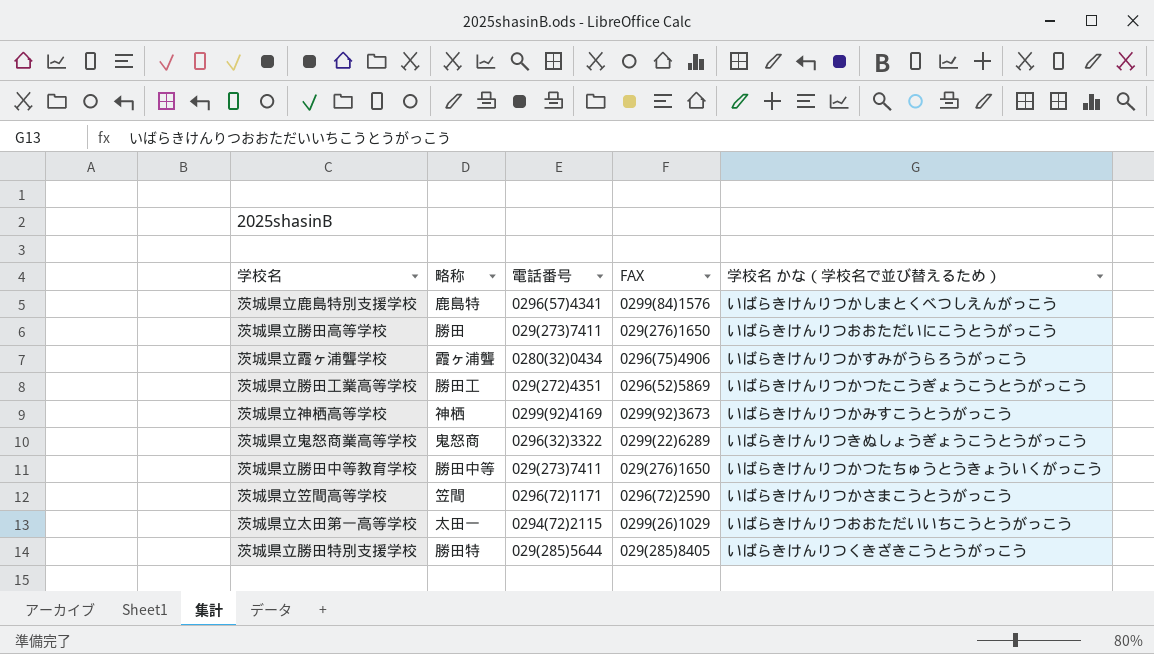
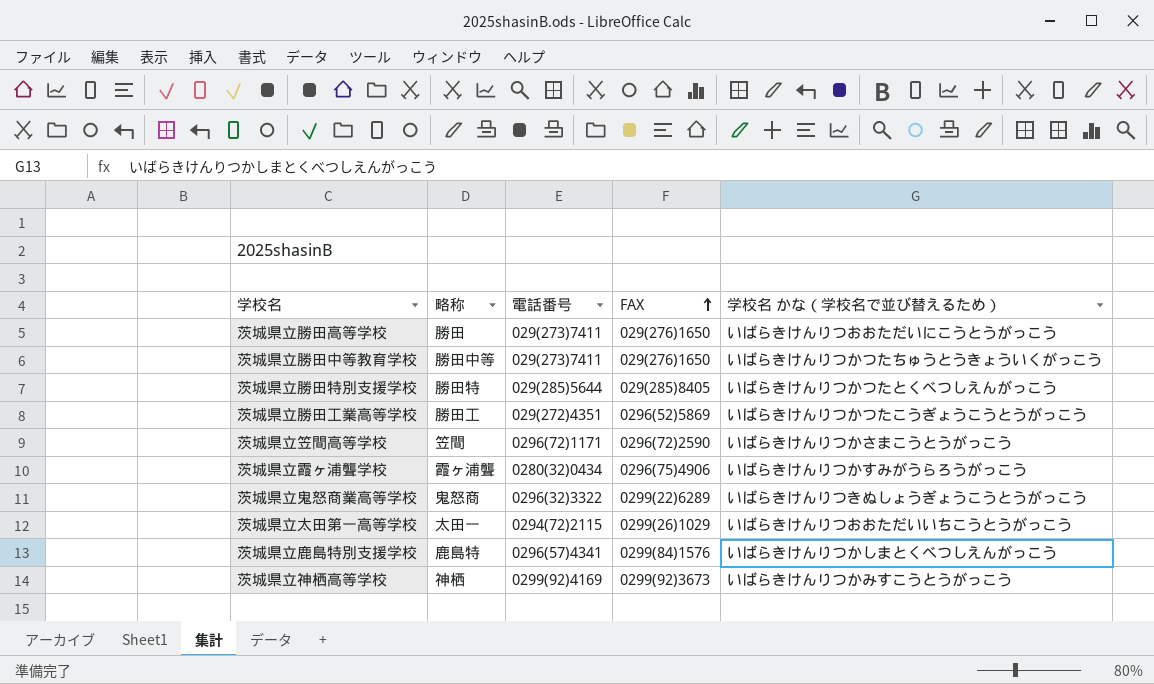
row order: none -> FAX ascending
茨城県立勝田特別支援学校 | 学校名 かな（学校名で並び替えるため）: いばらきけんりつくきざきこうとうがっこう -> いばらきけんりつかつたとくべつしえんがっこう

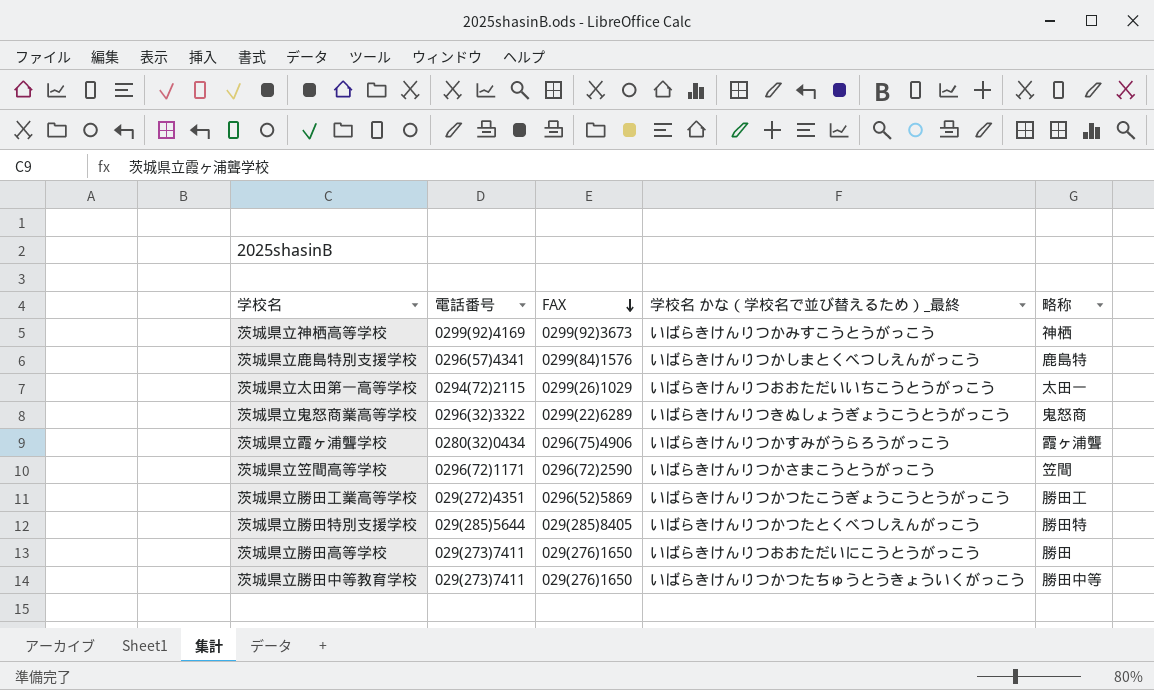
row order: FAX ascending -> FAX descending
column name: 学校名 かな（学校名で並び替えるため） -> 学校名 かな（学校名で並び替えるため）_最終
column 略称 | position: 2 -> 5

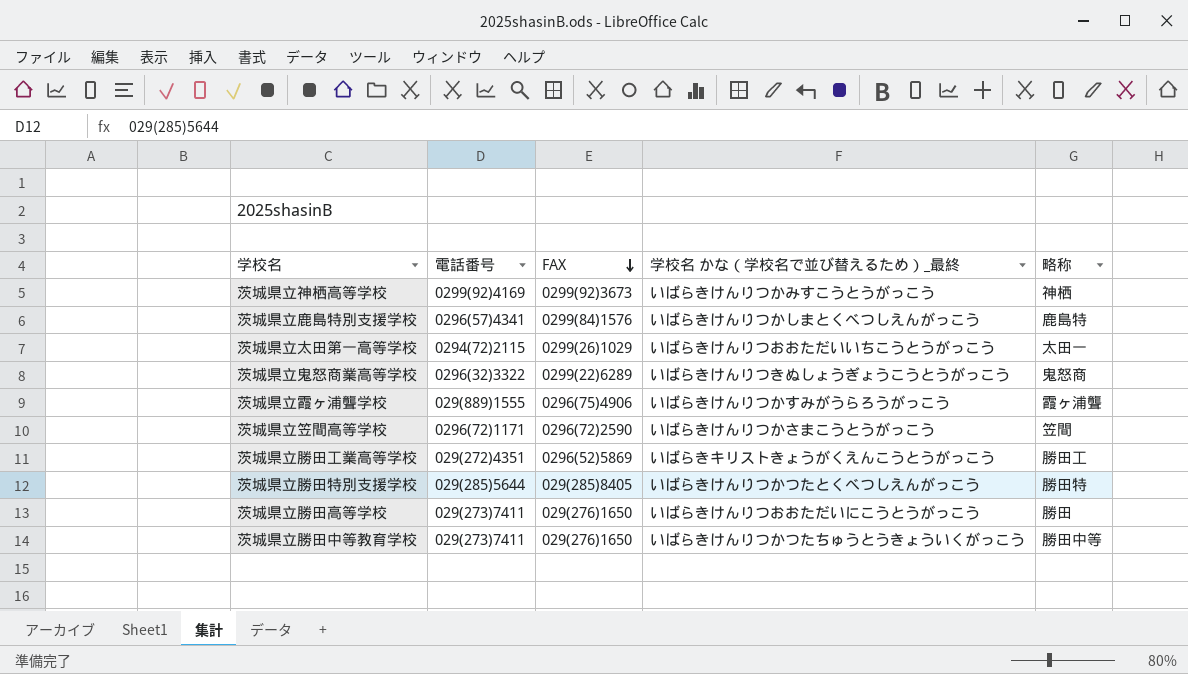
茨城県立霞ヶ浦聾学校 | 電話番号: 0280(32)0434 -> 029(889)1555
茨城県立勝田工業高等学校 | 学校名 かな（学校名で並び替えるため）_最終: いばらきけんりつかつたこうぎょうこうとうがっこう -> いばらきキリストきょうがくえんこうとうがっこう

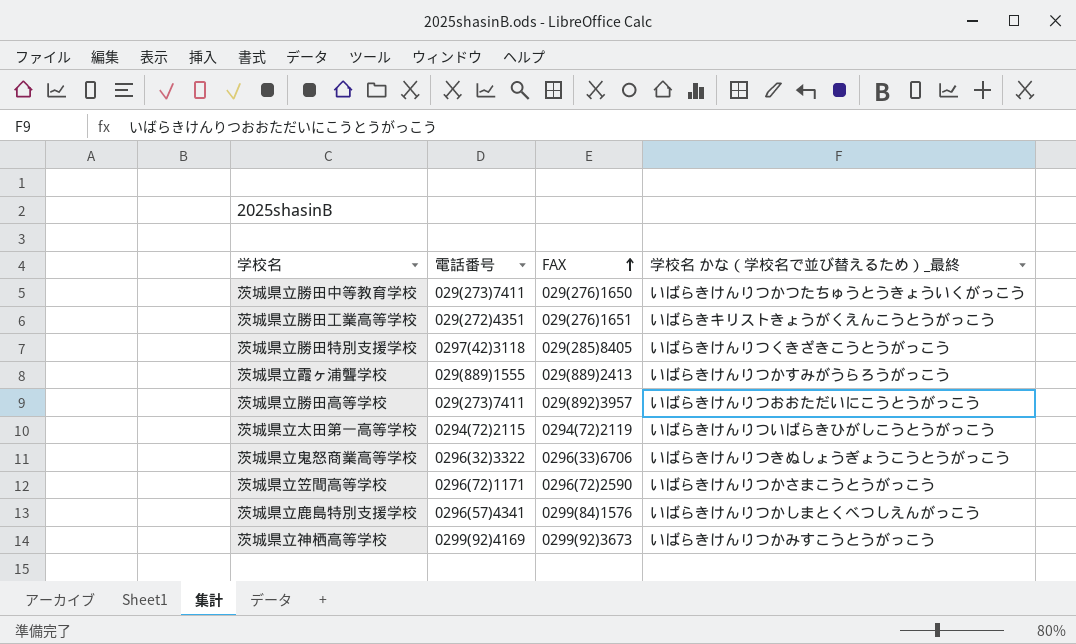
row order: FAX descending -> FAX ascending
column 略称 | position: 5 -> none
茨城県立勝田工業高等学校 | FAX: 0296(52)5869 -> 029(276)1651
茨城県立勝田特別支援学校 | 電話番号: 029(285)5644 -> 0297(42)3118
茨城県立勝田特別支援学校 | 学校名 かな（学校名で並び替えるため）_最終: いばらきけんりつかつたとくべつしえんがっこう -> いばらきけんりつくきざきこうとうがっこう
茨城県立霞ヶ浦聾学校 | FAX: 0296(75)4906 -> 029(889)2413
茨城県立勝田高等学校 | FAX: 029(276)1650 -> 029(892)3957
茨城県立太田第一高等学校 | FAX: 0299(26)1029 -> 0294(72)2119
茨城県立太田第一高等学校 | 学校名 かな（学校名で並び替えるため）_最終: いばらきけんりつおおただいいちこうとうがっこう -> いばらきけんりついばらきひがしこうとうがっこう
茨城県立鬼怒商業高等学校 | FAX: 0299(22)6289 -> 0296(33)6706

